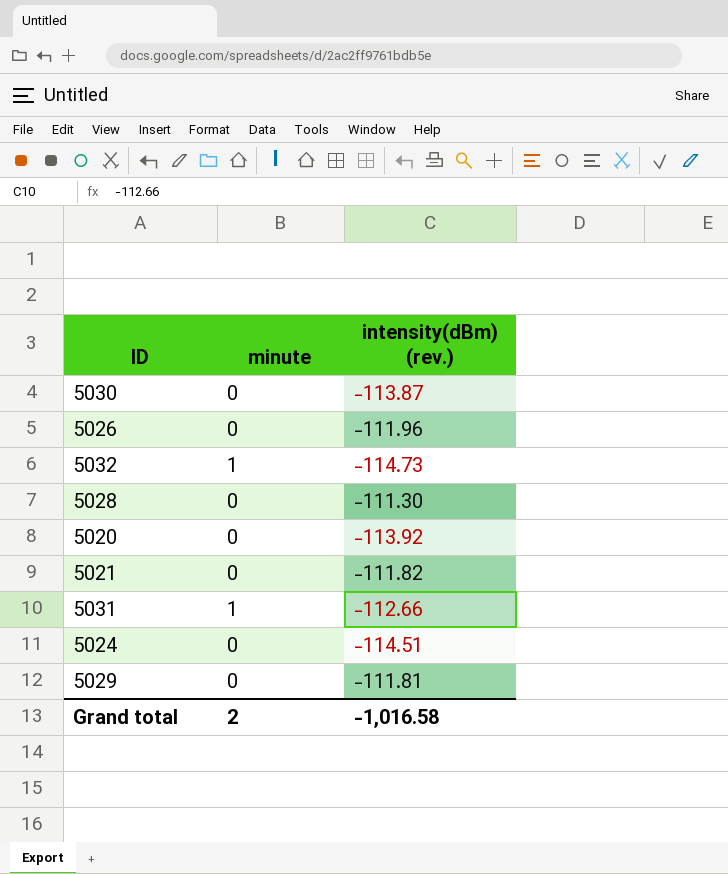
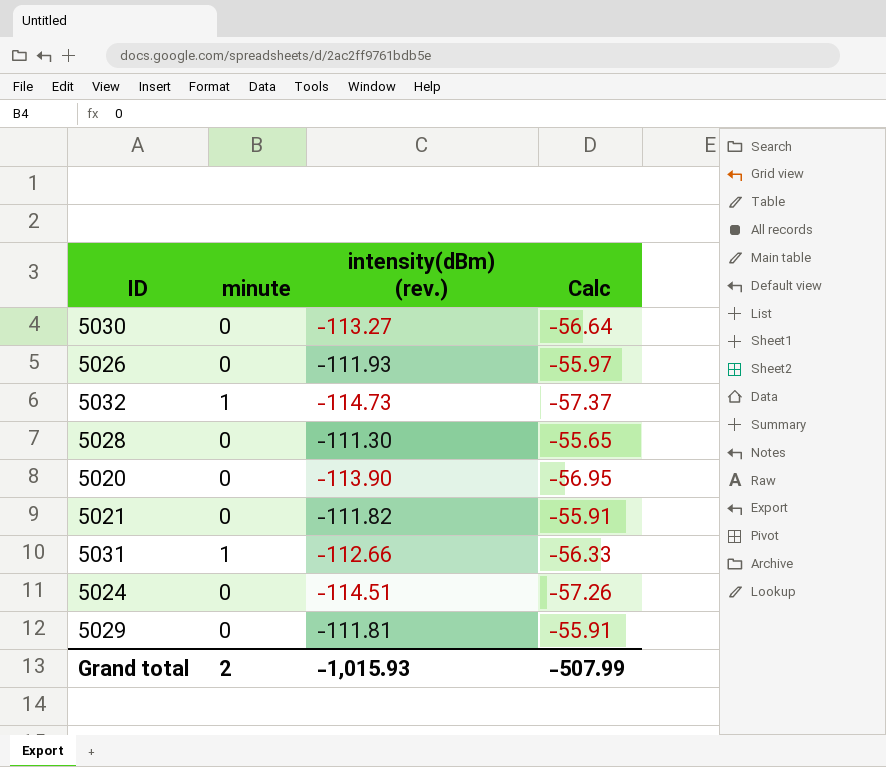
column Calc | formula: none -> [intensity(dBm) (rev.)] * 0.5
5030 | intensity(dBm) (rev.): -113.87 -> -113.27
5026 | intensity(dBm) (rev.): -111.96 -> -111.93
5020 | intensity(dBm) (rev.): -113.92 -> -113.90
Grand total | intensity(dBm) (rev.): -1,016.58 -> -1,015.93

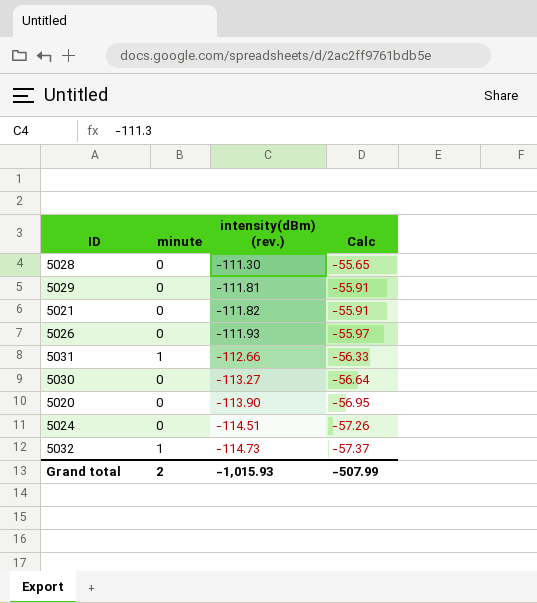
row order: none -> intensity(dBm) (rev.) descending

